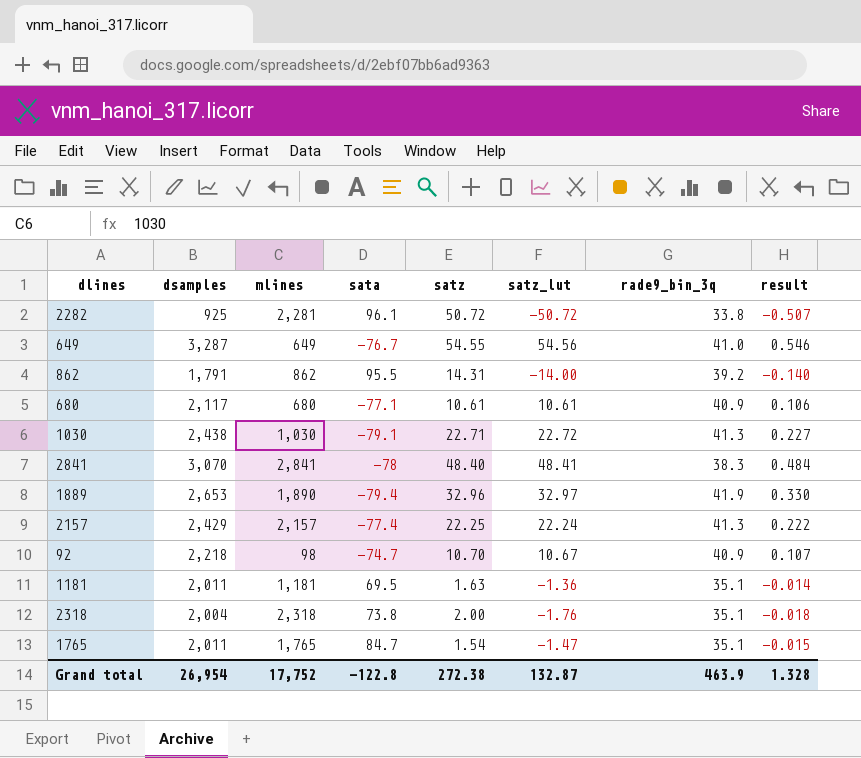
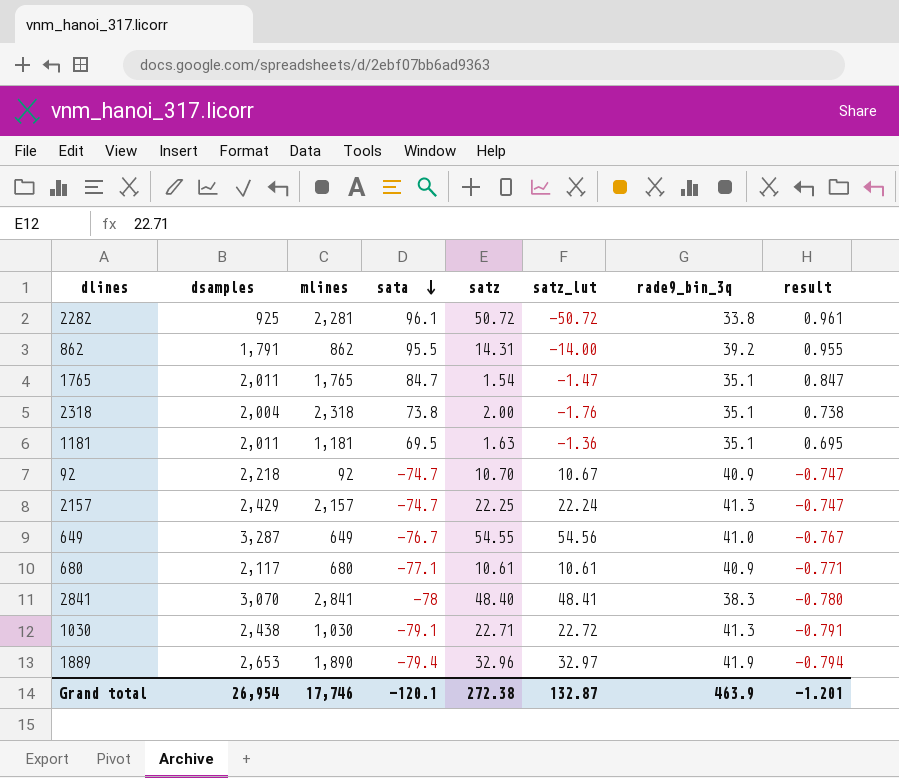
row order: none -> sata descending
column result | formula: [satz_lut] * 0.01 -> [sata] * 0.01
92 | mlines: 98 -> 92
2157 | sata: -77.4 -> -74.7
Grand total | mlines: 17,752 -> 17,746
Grand total | sata: -122.8 -> -120.1
Grand total | result: 1.328 -> -1.201

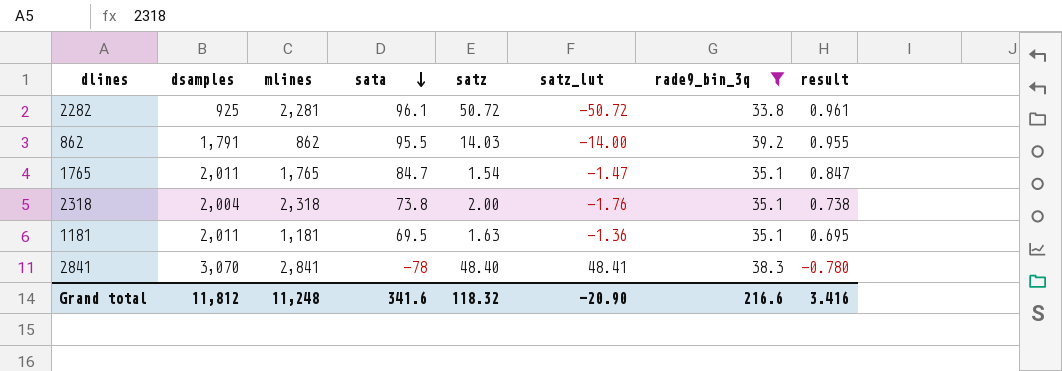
filter: none -> rade9_bin_3q <= 39.2
862 | satz: 14.31 -> 14.03
Grand total | dsamples: 26,954 -> 11,812
Grand total | mlines: 17,746 -> 11,248
Grand total | sata: -120.1 -> 341.6
Grand total | satz: 272.38 -> 118.32
Grand total | satz_lut: 132.87 -> -20.90
Grand total | rade9_bin_3q: 463.9 -> 216.6
Grand total | result: -1.201 -> 3.416

